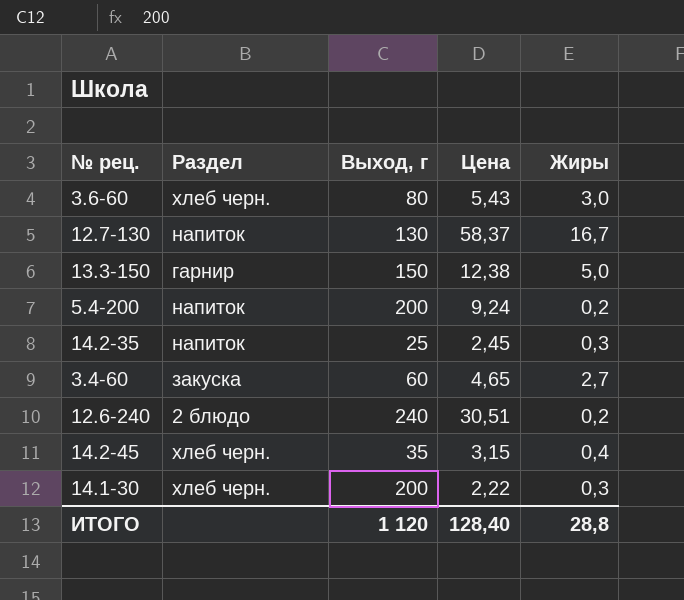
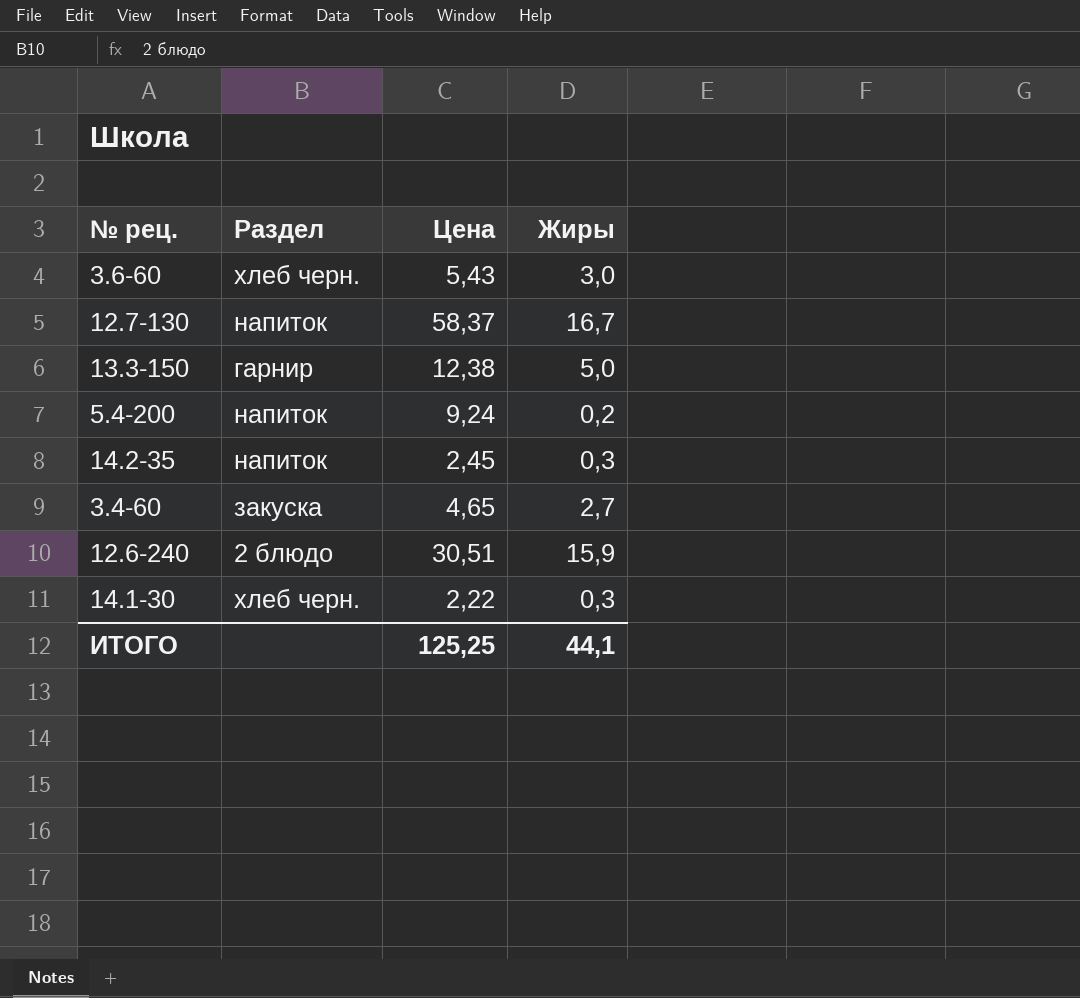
column Выход, г | position: 3 -> none
row 14.2-45: хлеб черн. | 35 | 3,15 | 0,4 -> none
12.6-240 | Жиры: 0,2 -> 15,9
ИТОГО | Цена: 128,40 -> 125,25
ИТОГО | Жиры: 28,8 -> 44,1

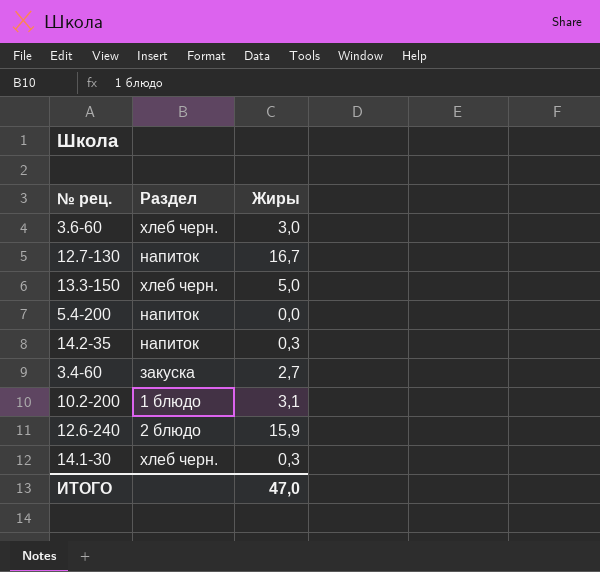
column Цена | position: 3 -> none
13.3-150 | Раздел: гарнир -> хлеб черн.
5.4-200 | Жиры: 0,2 -> 0,0
row 10.2-200: none -> 1 блюдо | 3,1
ИТОГО | Жиры: 44,1 -> 47,0

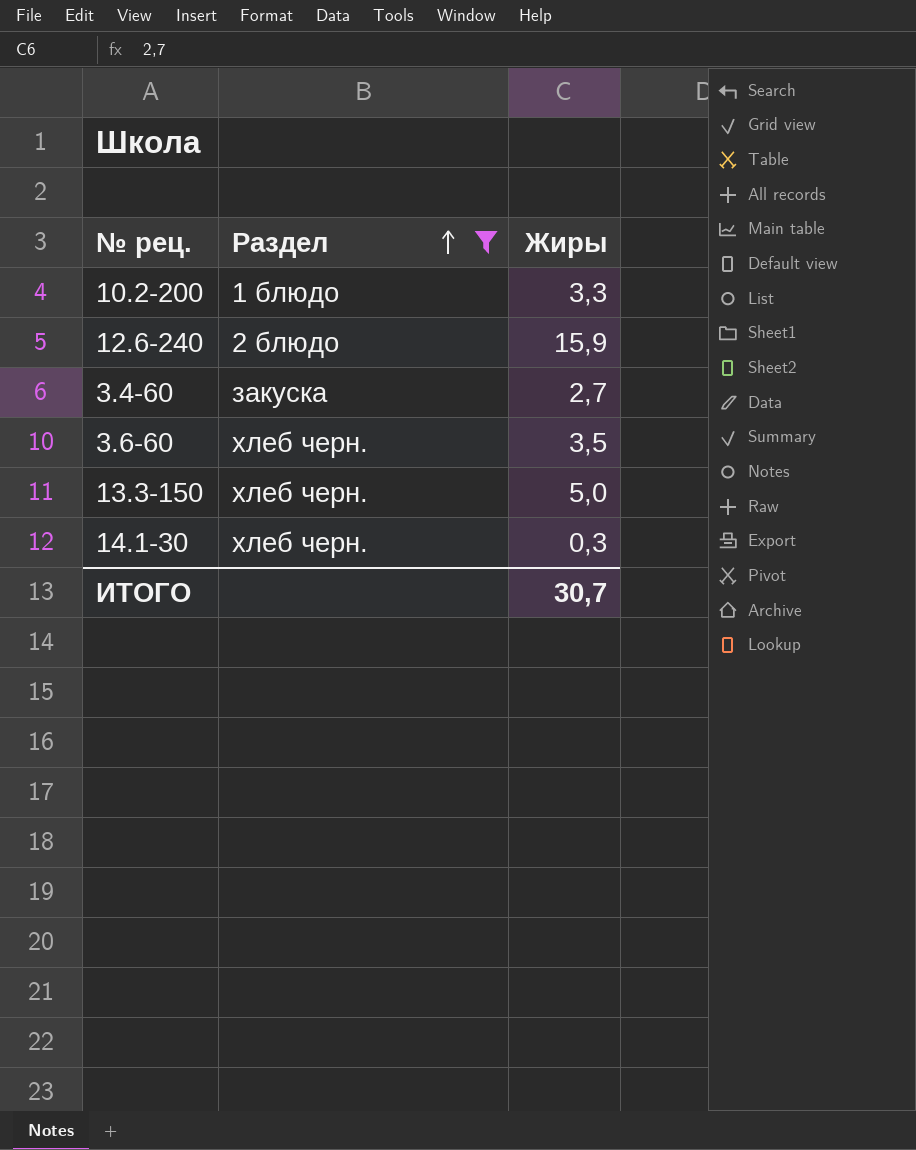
filter: none -> Раздел != напиток
row order: none -> Раздел ascending
10.2-200 | Жиры: 3,1 -> 3,3
3.6-60 | Жиры: 3,0 -> 3,5
ИТОГО | Жиры: 47,0 -> 30,7

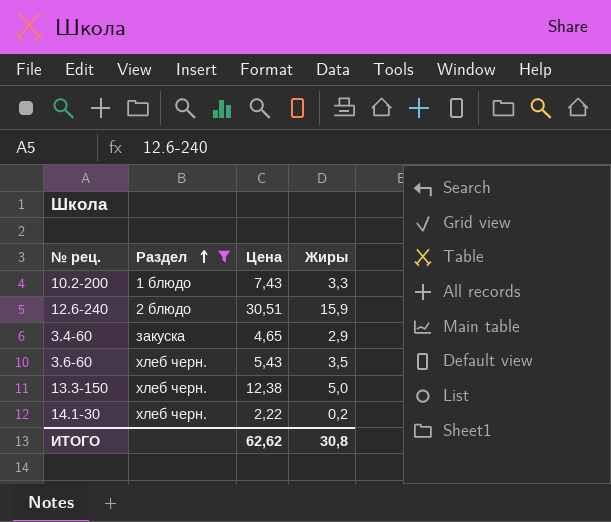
column Цена | position: none -> 3
3.4-60 | Жиры: 2,7 -> 2,9
14.1-30 | Жиры: 0,3 -> 0,2
ИТОГО | Жиры: 30,7 -> 30,8

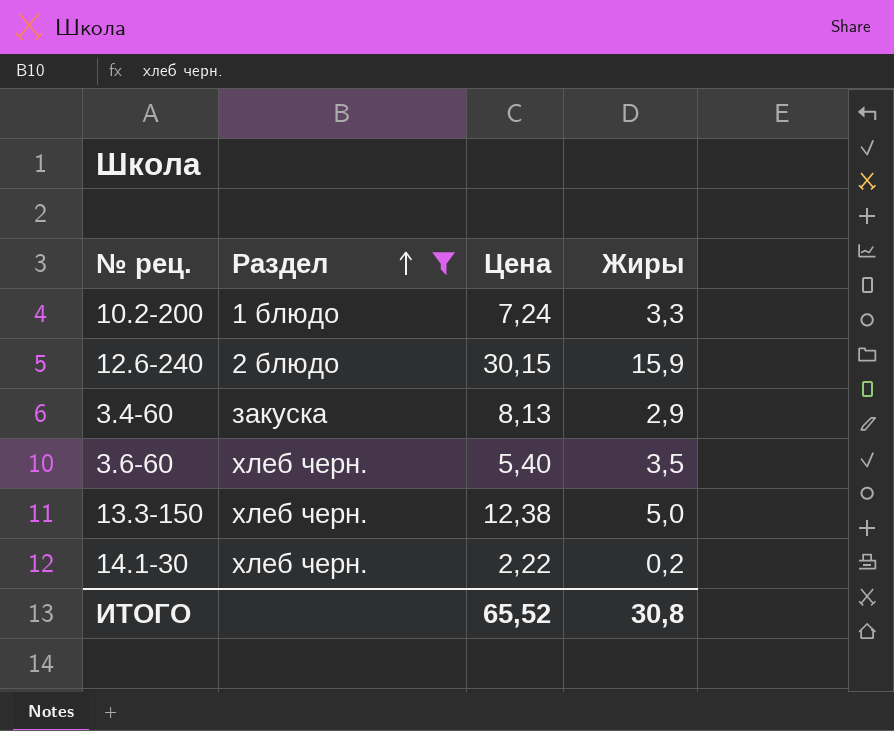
10.2-200 | Цена: 7,43 -> 7,24
12.6-240 | Цена: 30,51 -> 30,15
3.4-60 | Цена: 4,65 -> 8,13
3.6-60 | Цена: 5,43 -> 5,40
ИТОГО | Цена: 62,62 -> 65,52

